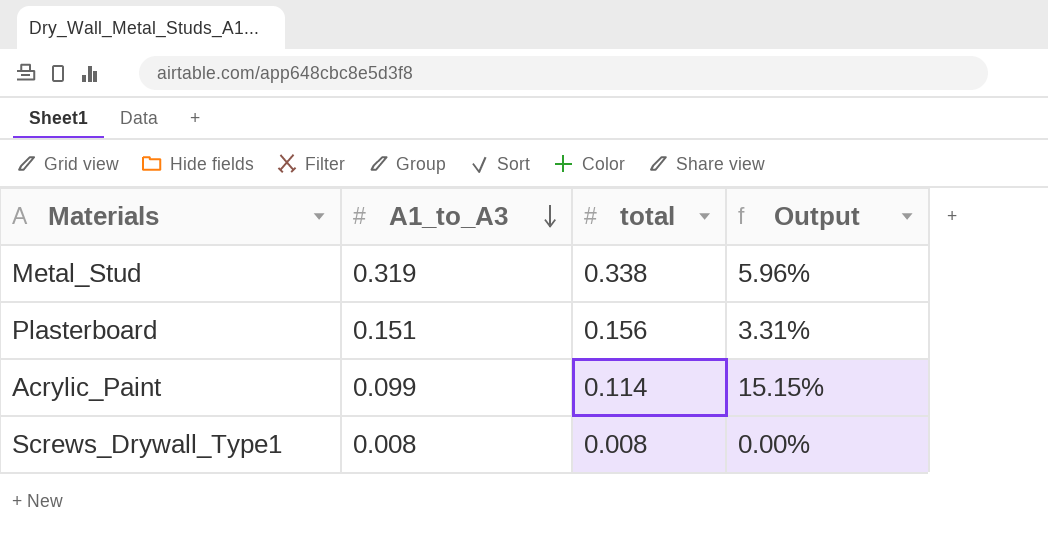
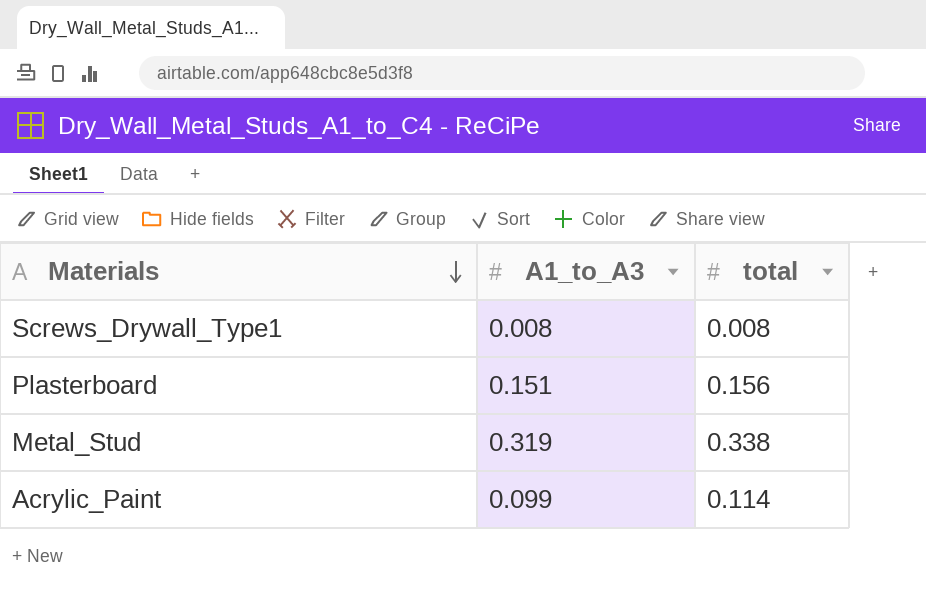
row order: A1_to_A3 descending -> Materials descending
column Output | formula: ([total] - [A1_to_A3]) / [A1_to_A3] -> none

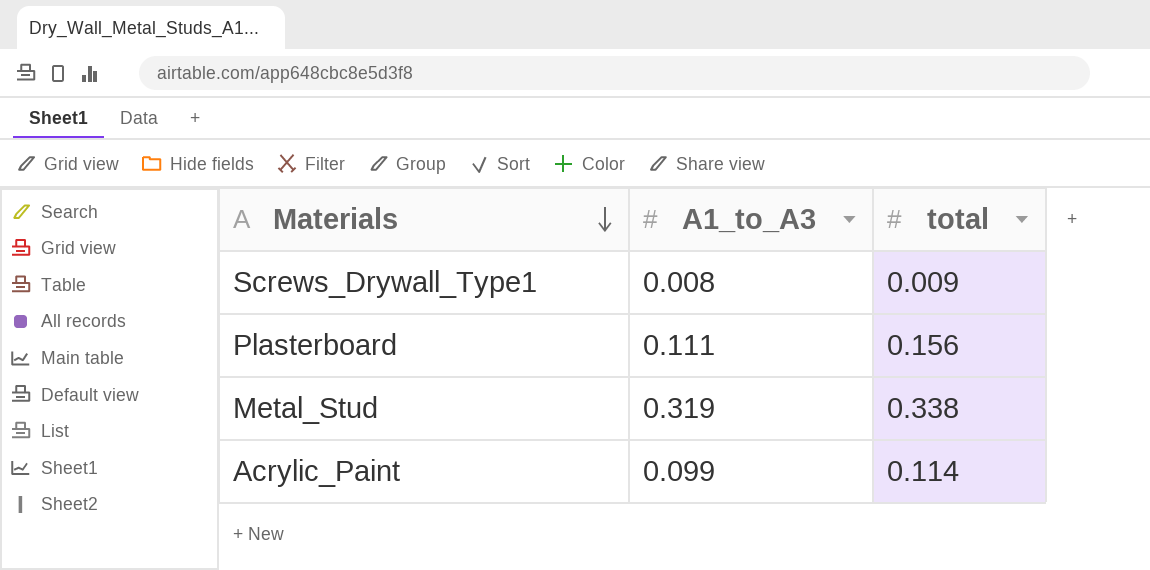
Screws_Drywall_Type1 | total: 0.008 -> 0.009
Plasterboard | A1_to_A3: 0.151 -> 0.111

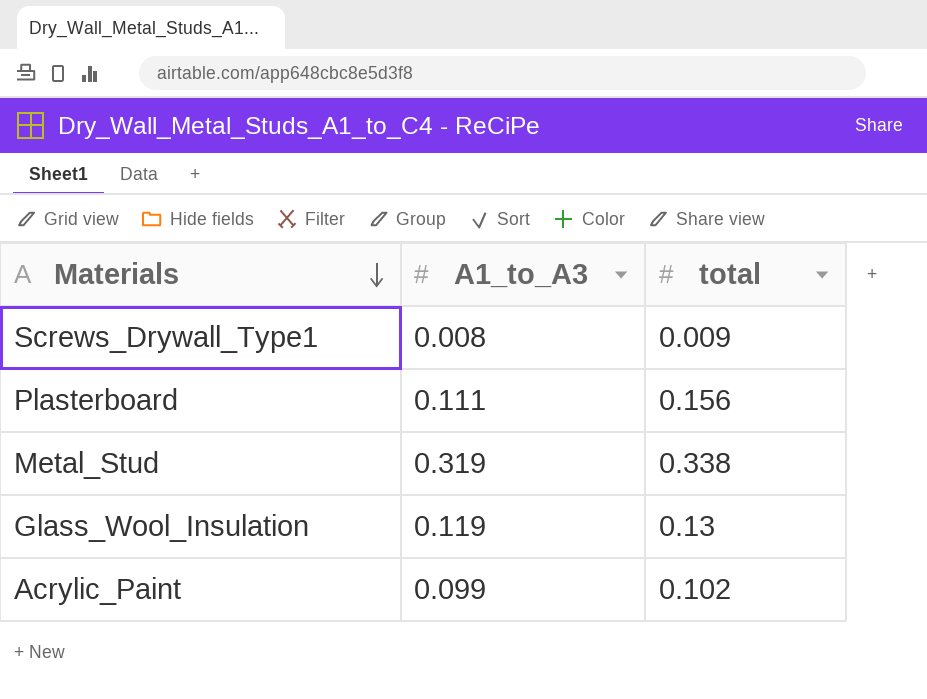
row Glass_Wool_Insulation: none -> 0.119 | 0.13
Acrylic_Paint | total: 0.114 -> 0.102

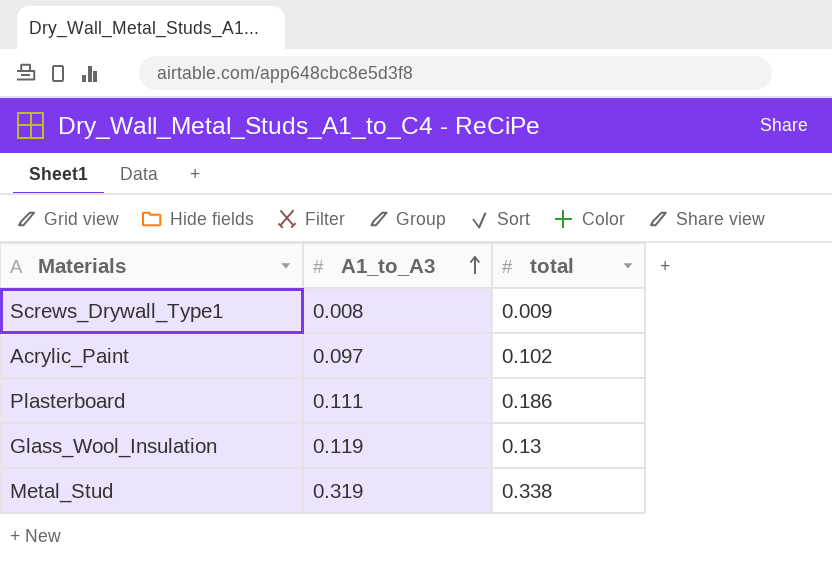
row order: Materials descending -> A1_to_A3 ascending
Acrylic_Paint | A1_to_A3: 0.099 -> 0.097
Plasterboard | total: 0.156 -> 0.186

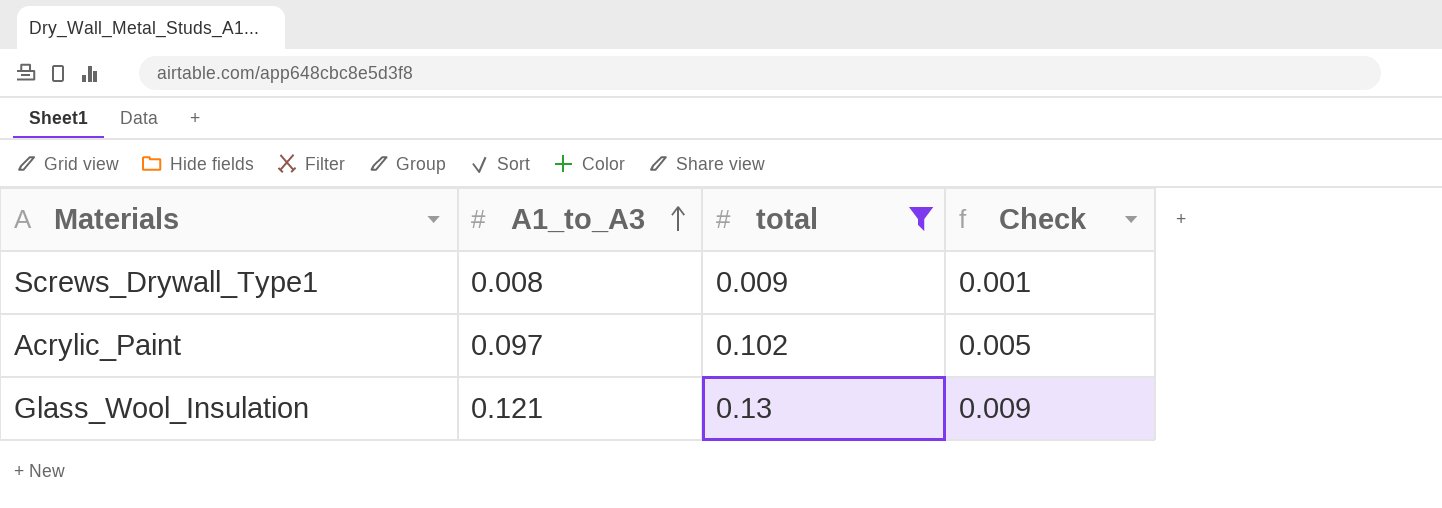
filter: none -> total <= 0.13
column Check | formula: none -> [total] - [A1_to_A3]
Glass_Wool_Insulation | A1_to_A3: 0.119 -> 0.121

